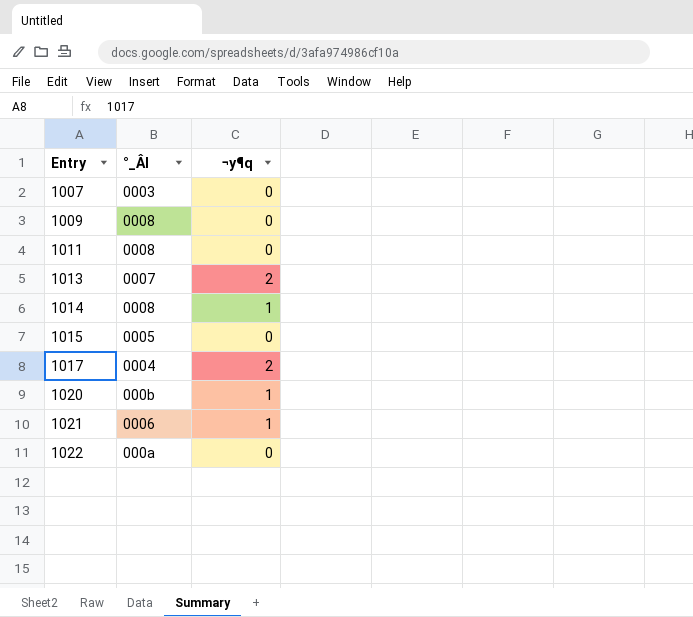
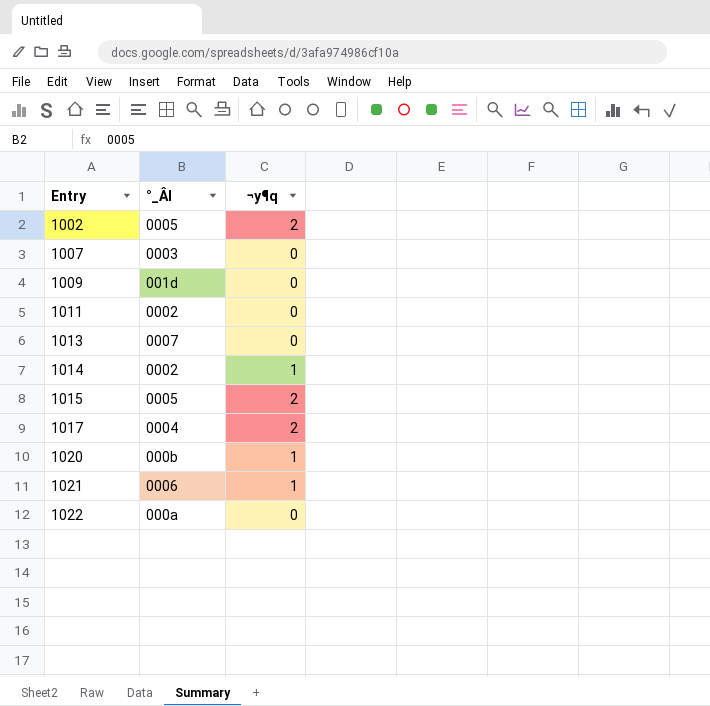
row 1002: none -> 0005 | 2
1009 | °_ÂI: 0008 -> 001d
1011 | °_ÂI: 0008 -> 0002
1013 | ¬y¶q: 2 -> 0
1014 | °_ÂI: 0008 -> 0002
1015 | ¬y¶q: 0 -> 2

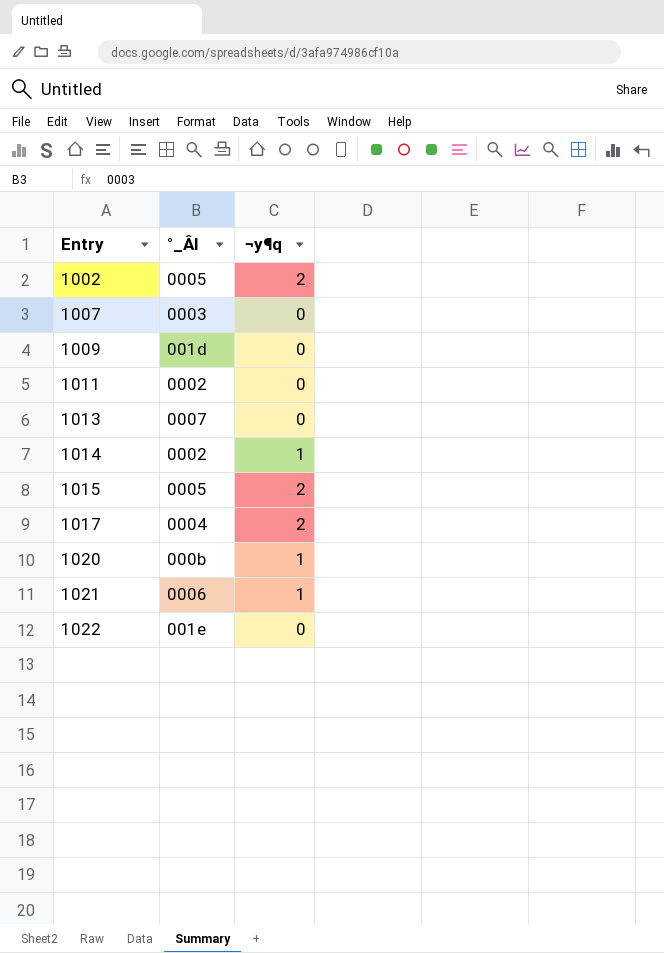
1022 | °_ÂI: 000a -> 001e

